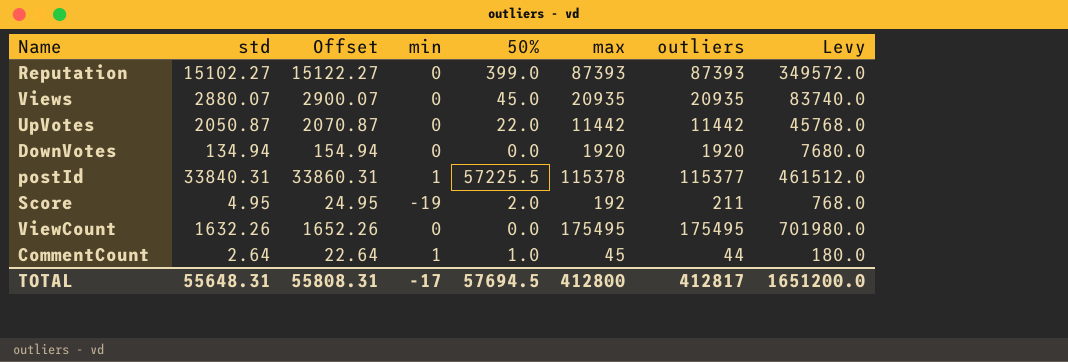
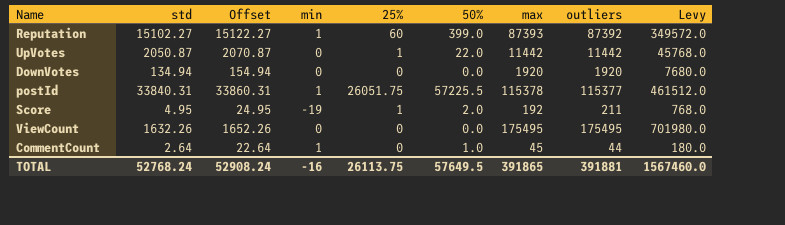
column 25% | position: none -> 5
row Views: 2880.07 | 2900.07 | 0 | 45.0 | 20935 | 20935 | 83740.0 -> none
Reputation | min: 0 -> 1
Reputation | outliers: 87393 -> 87392
TOTAL | std: 55648.31 -> 52768.24
TOTAL | Offset: 55808.31 -> 52908.24
TOTAL | min: -17 -> -16
TOTAL | 50%: 57694.5 -> 57649.5
TOTAL | max: 412800 -> 391865
TOTAL | outliers: 412817 -> 391881
TOTAL | Levy: 1651200.0 -> 1567460.0

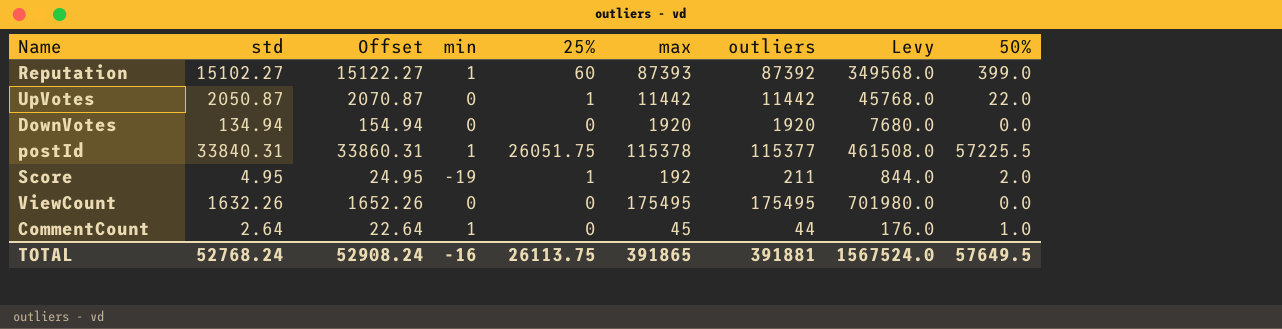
column Levy | formula: [max] * 4 -> [outliers] * 4
column 50% | position: 6 -> 9
TOTAL | Levy: 1567460.0 -> 1567524.0

